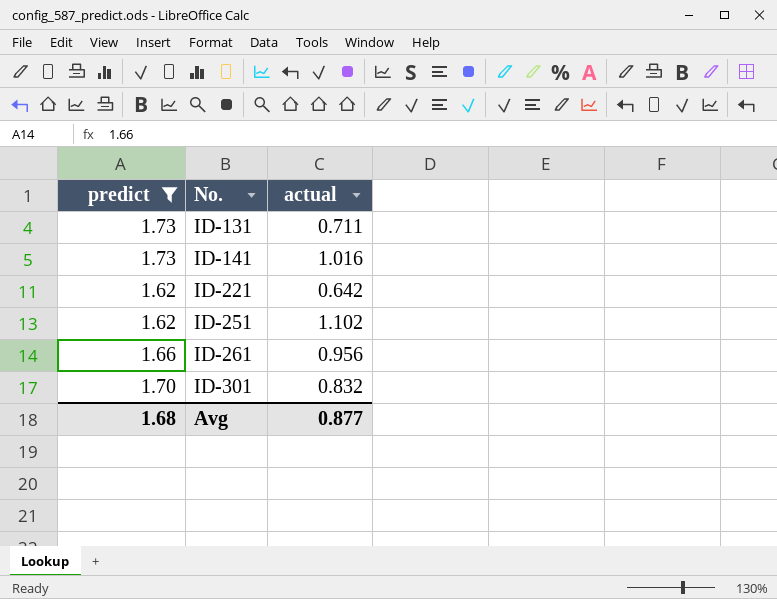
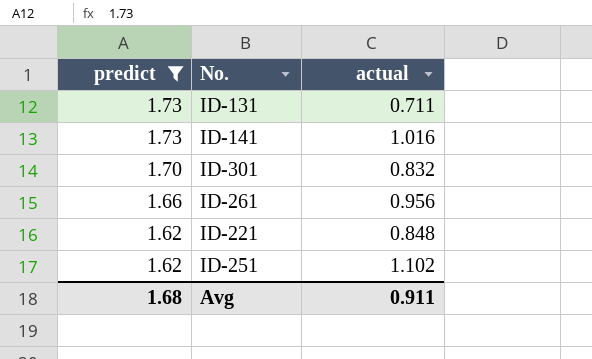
row order: No. ascending -> predict descending
ID-221 | actual: 0.642 -> 0.848
Avg | actual: 0.877 -> 0.911

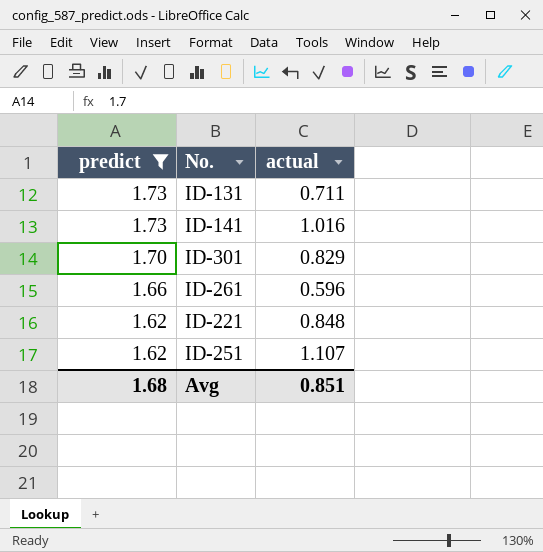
ID-301 | actual: 0.832 -> 0.829
ID-261 | actual: 0.956 -> 0.596
ID-251 | actual: 1.102 -> 1.107
Avg | actual: 0.911 -> 0.851

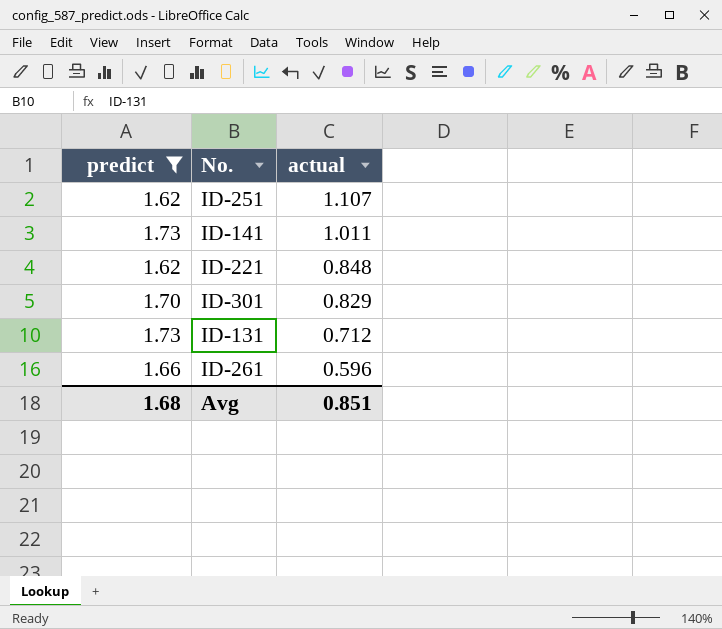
row order: predict descending -> actual descending
ID-141 | actual: 1.016 -> 1.011
ID-131 | actual: 0.711 -> 0.712

